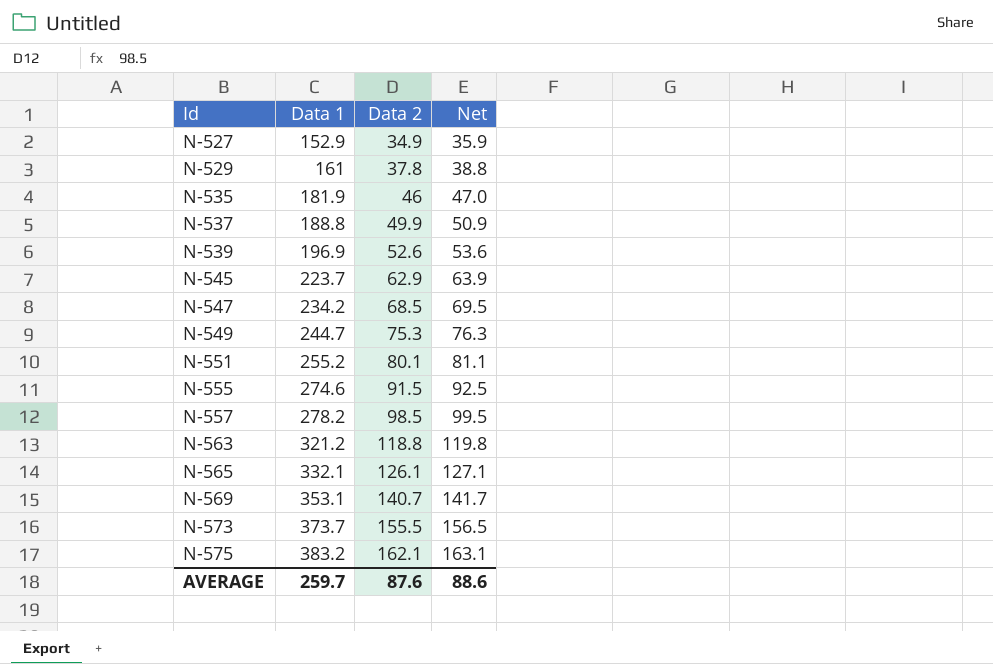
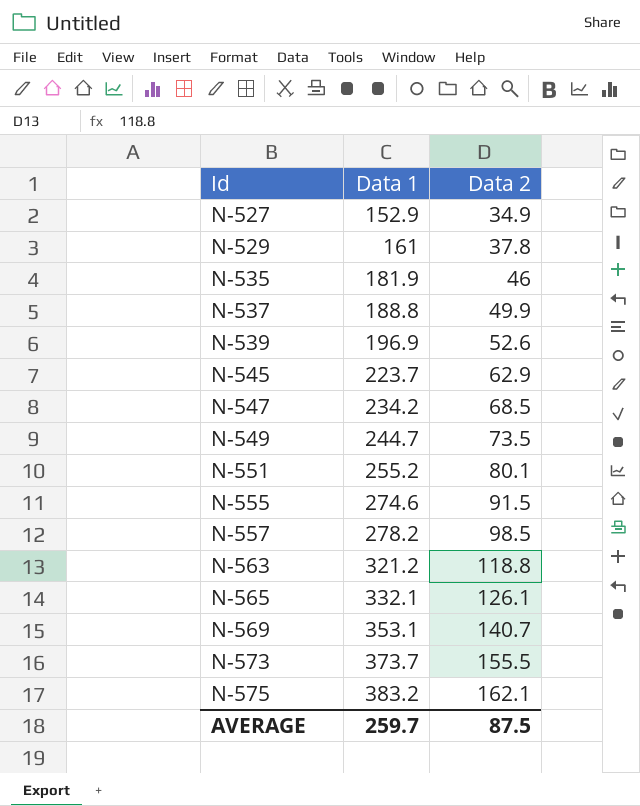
column Net | formula: [Data 2] + 1 -> none
N-549 | Data 2: 75.3 -> 73.5
AVERAGE | Data 2: 87.6 -> 87.5

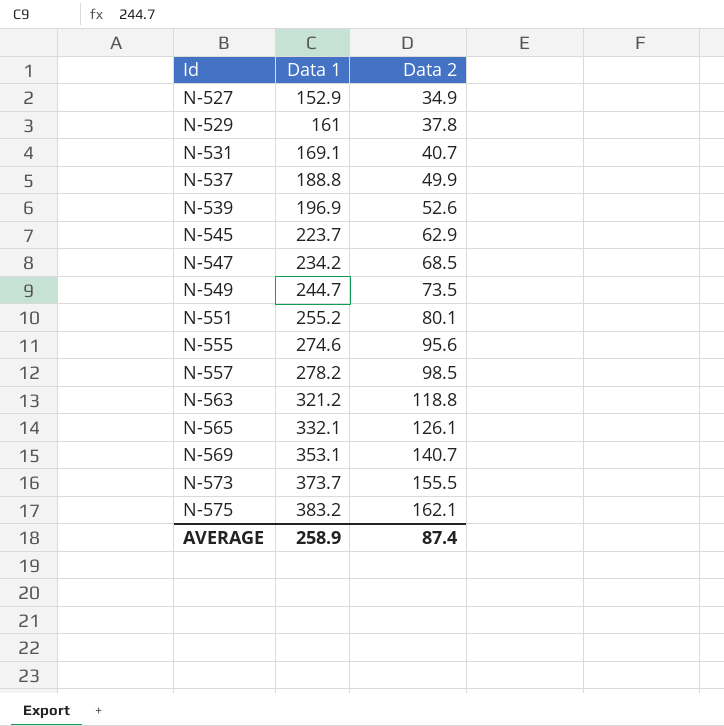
row N-535: 181.9 | 46 -> none
row N-531: none -> 169.1 | 40.7
N-555 | Data 2: 91.5 -> 95.6
AVERAGE | Data 1: 259.7 -> 258.9
AVERAGE | Data 2: 87.5 -> 87.4

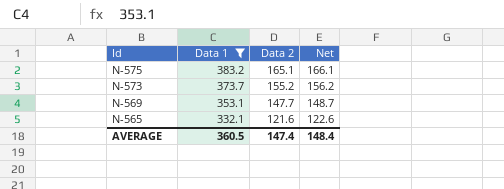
filter: none -> Data 1 >= 332.1
row order: Id ascending -> Id descending
column Net | formula: none -> [Data 2] + 1
N-575 | Data 2: 162.1 -> 165.1
N-573 | Data 2: 155.5 -> 155.2
N-569 | Data 2: 140.7 -> 147.7
N-565 | Data 2: 126.1 -> 121.6
AVERAGE | Data 1: 258.9 -> 360.5
AVERAGE | Data 2: 87.4 -> 147.4

